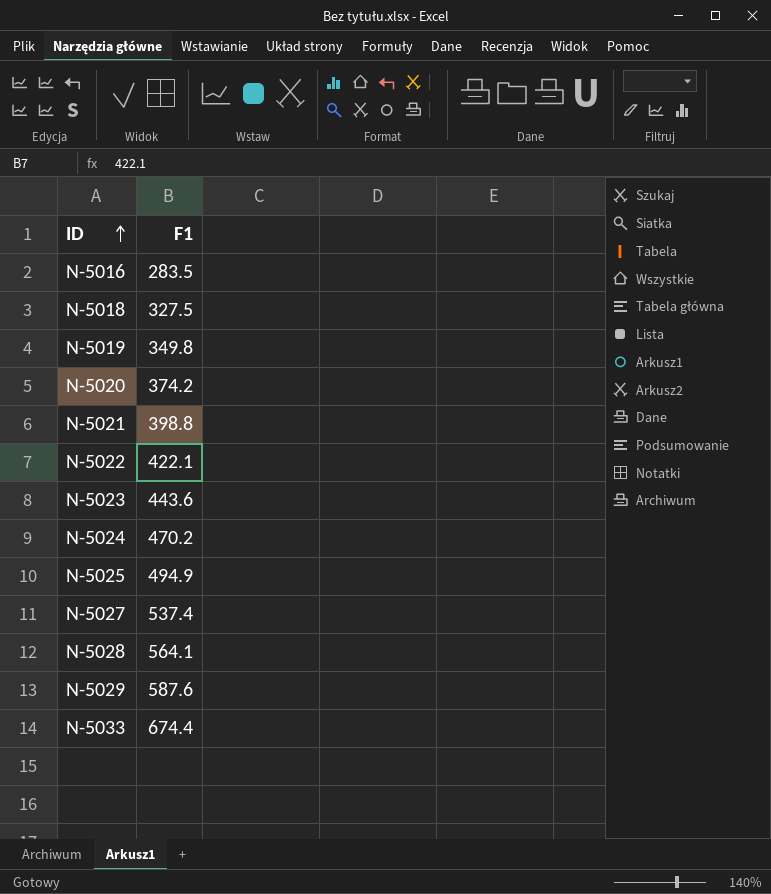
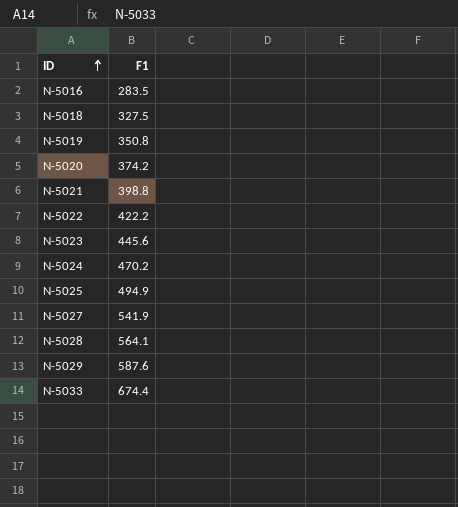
N-5019 | F1: 349.8 -> 350.8
N-5022 | F1: 422.1 -> 422.2
N-5023 | F1: 443.6 -> 445.6
N-5027 | F1: 537.4 -> 541.9

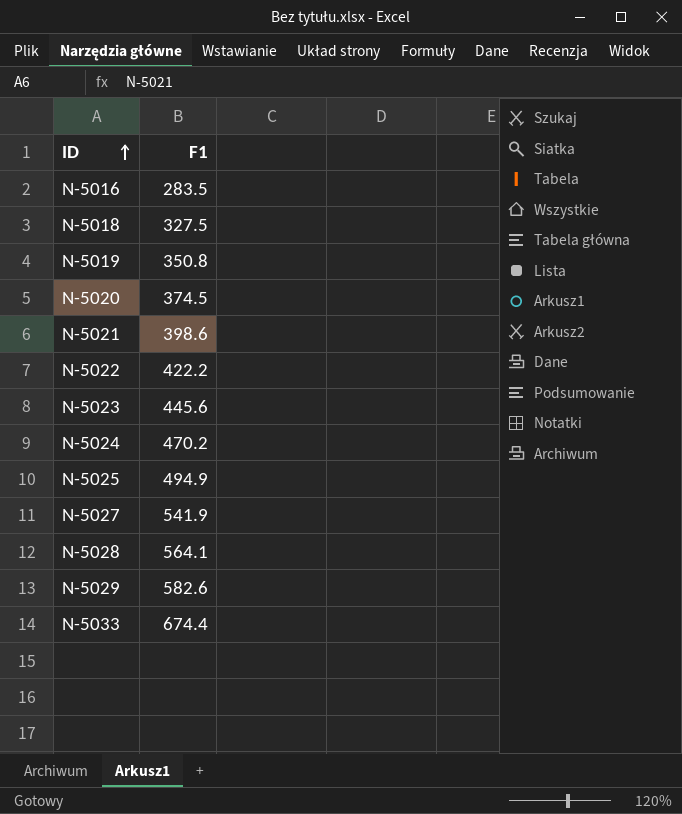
N-5020 | F1: 374.2 -> 374.5
N-5021 | F1: 398.8 -> 398.6
N-5029 | F1: 587.6 -> 582.6

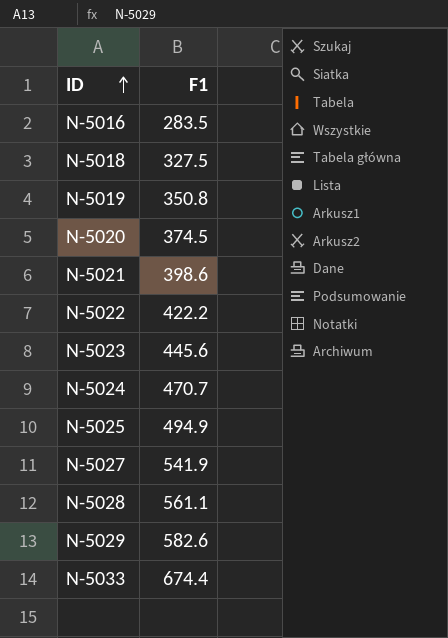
N-5024 | F1: 470.2 -> 470.7
N-5028 | F1: 564.1 -> 561.1

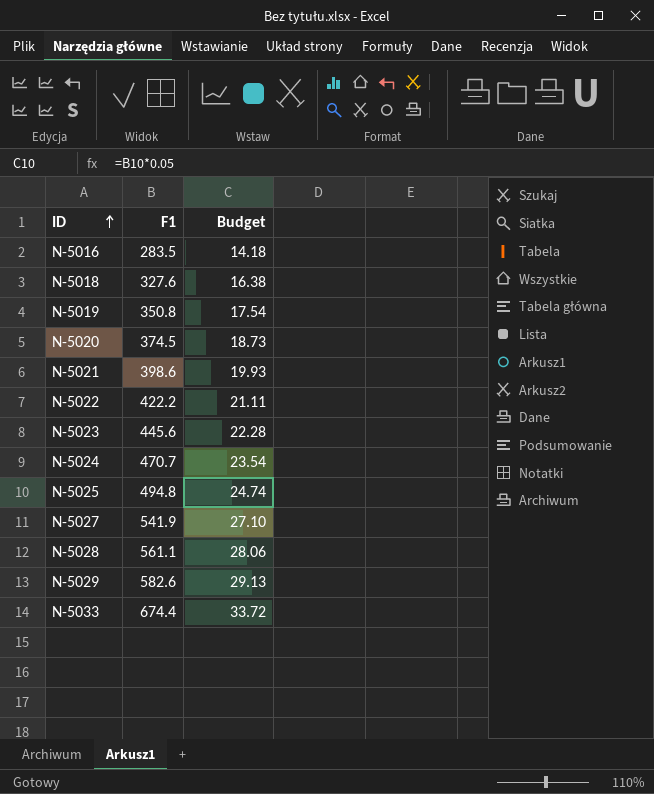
column Budget | formula: none -> [F1] * 0.05
N-5018 | F1: 327.5 -> 327.6
N-5025 | F1: 494.9 -> 494.8

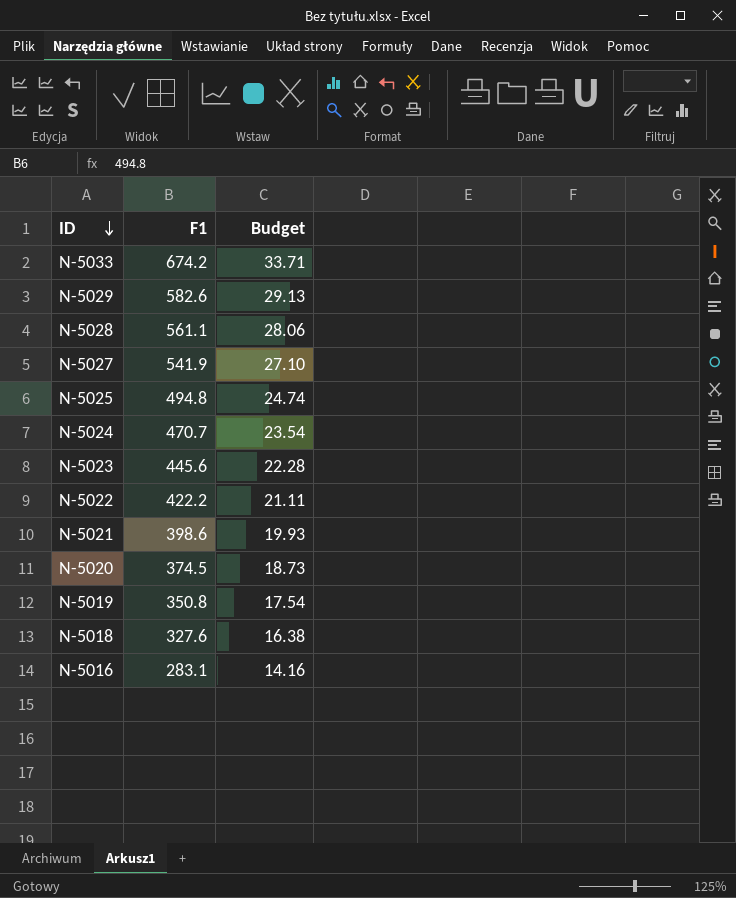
row order: ID ascending -> ID descending
N-5033 | F1: 674.4 -> 674.2
N-5033 | Budget: 33.72 -> 33.71
N-5016 | F1: 283.5 -> 283.1
N-5016 | Budget: 14.18 -> 14.16

